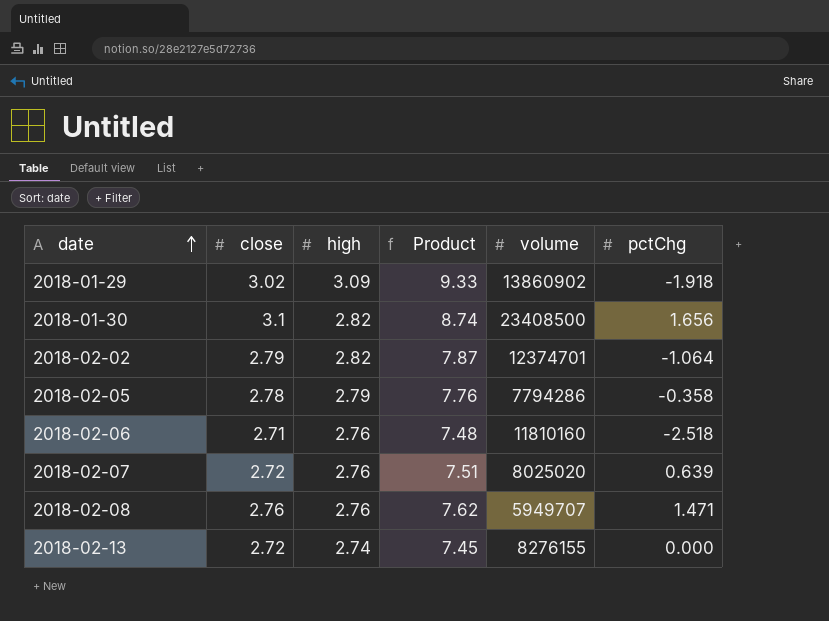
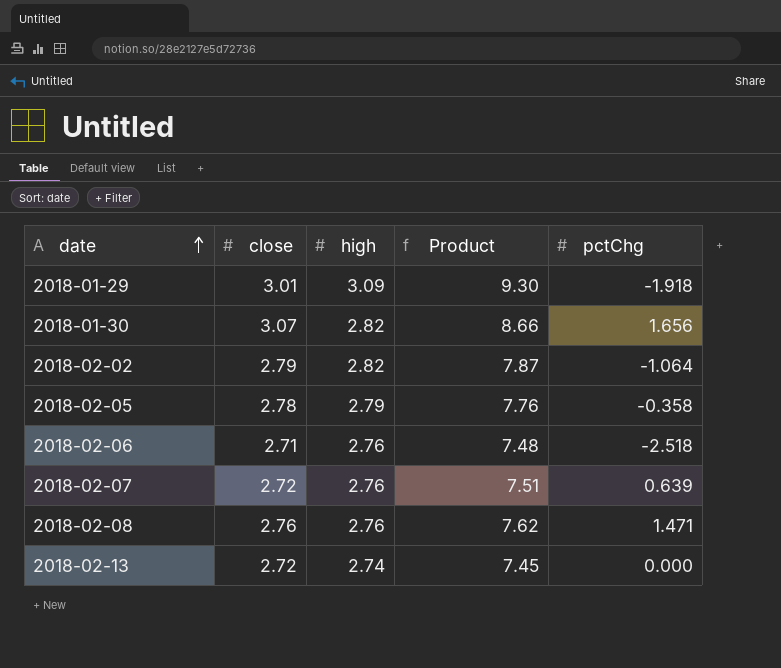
column volume | position: 5 -> none
2018-01-29 | close: 3.02 -> 3.01
2018-01-29 | Product: 9.33 -> 9.30
2018-01-30 | close: 3.1 -> 3.07
2018-01-30 | Product: 8.74 -> 8.66

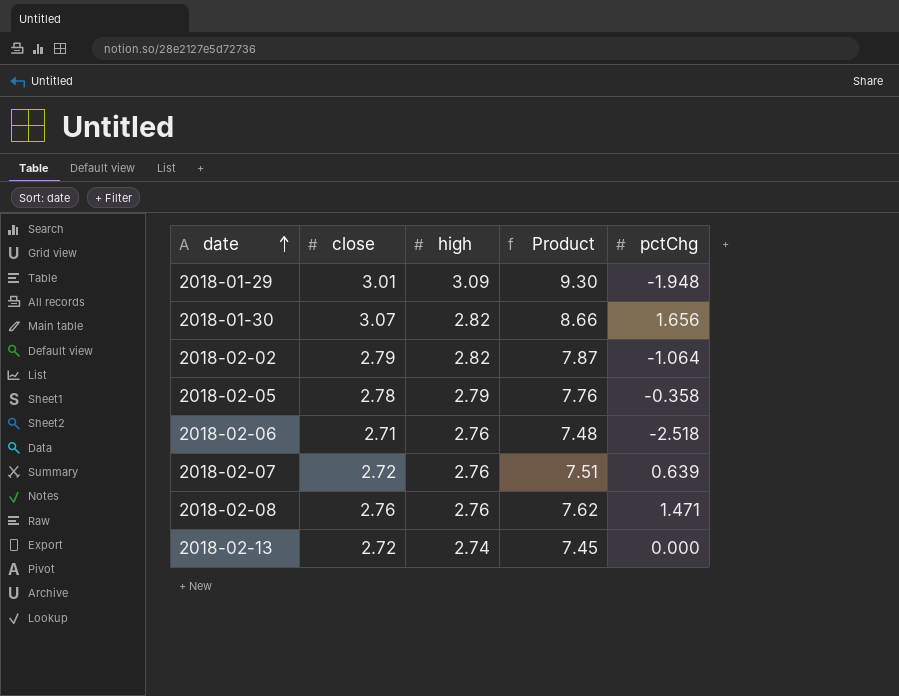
2018-01-29 | pctChg: -1.918 -> -1.948

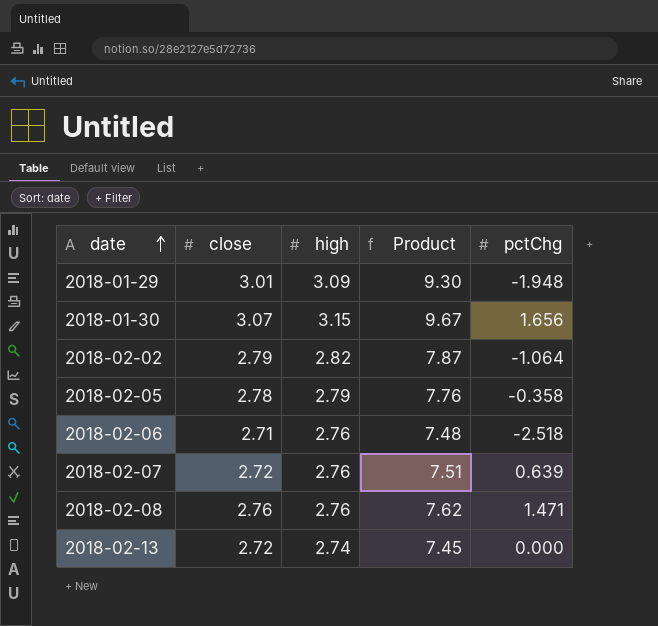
2018-01-30 | high: 2.82 -> 3.15
2018-01-30 | Product: 8.66 -> 9.67

